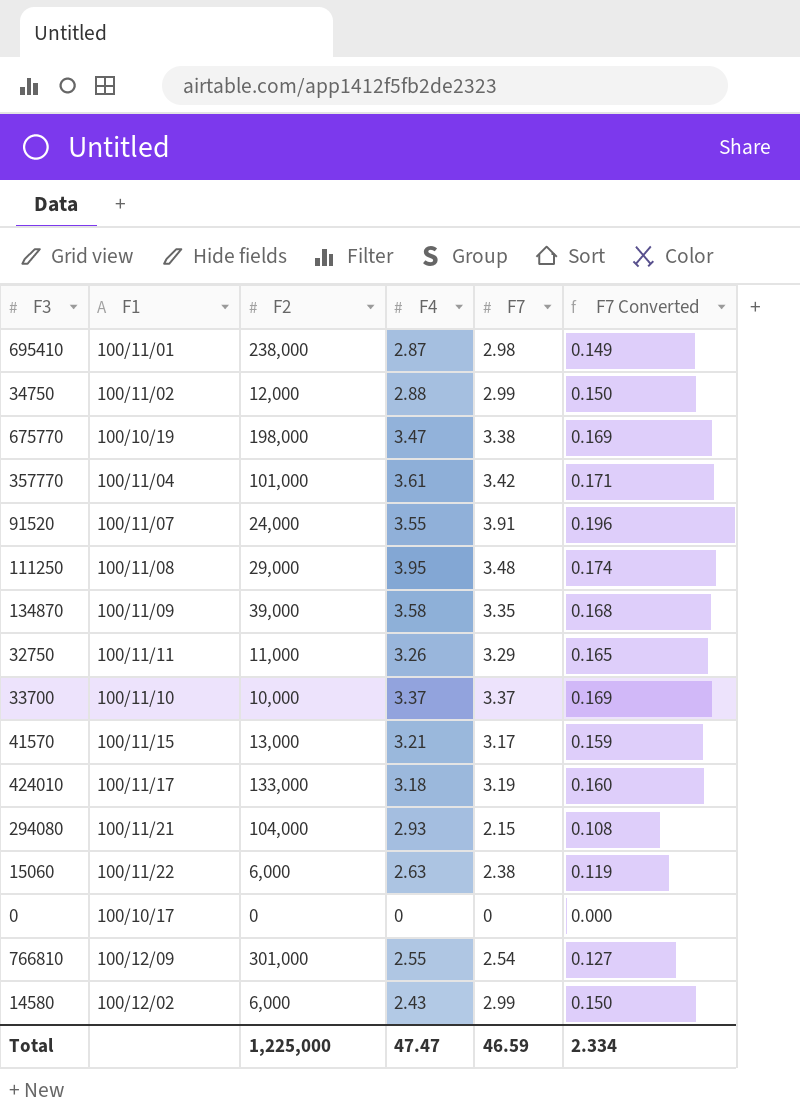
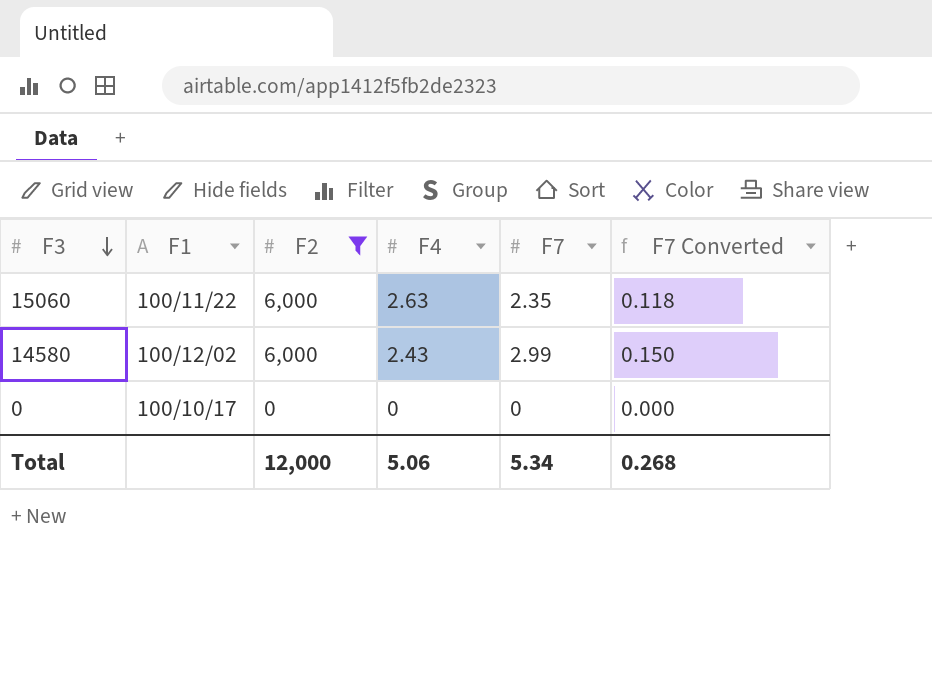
filter: none -> F2 <= 6,000
row order: none -> F3 descending
15060 | F7: 2.38 -> 2.35
15060 | F7 Converted: 0.119 -> 0.118
Total | F2: 1,225,000 -> 12,000
Total | F4: 47.47 -> 5.06
Total | F7: 46.59 -> 5.34
Total | F7 Converted: 2.334 -> 0.268

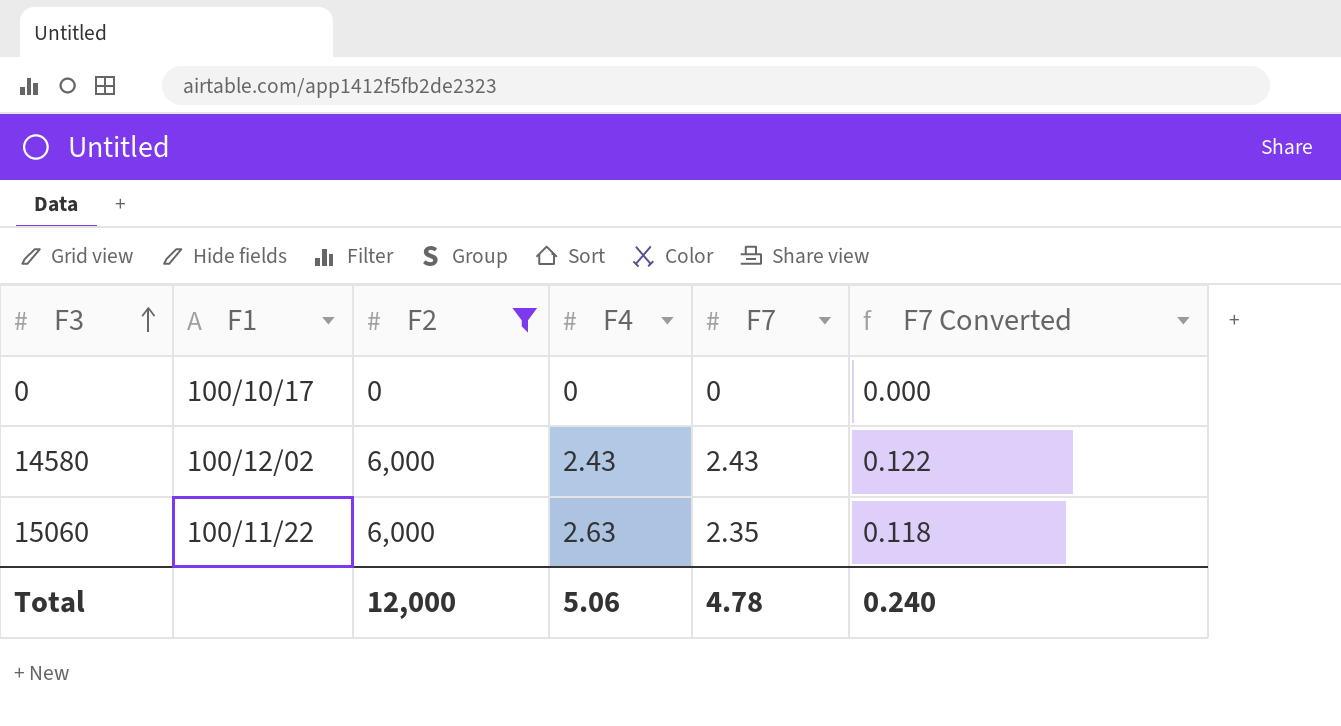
row order: F3 descending -> F3 ascending
14580 | F7: 2.99 -> 2.43
14580 | F7 Converted: 0.150 -> 0.122
Total | F7: 5.34 -> 4.78
Total | F7 Converted: 0.268 -> 0.240

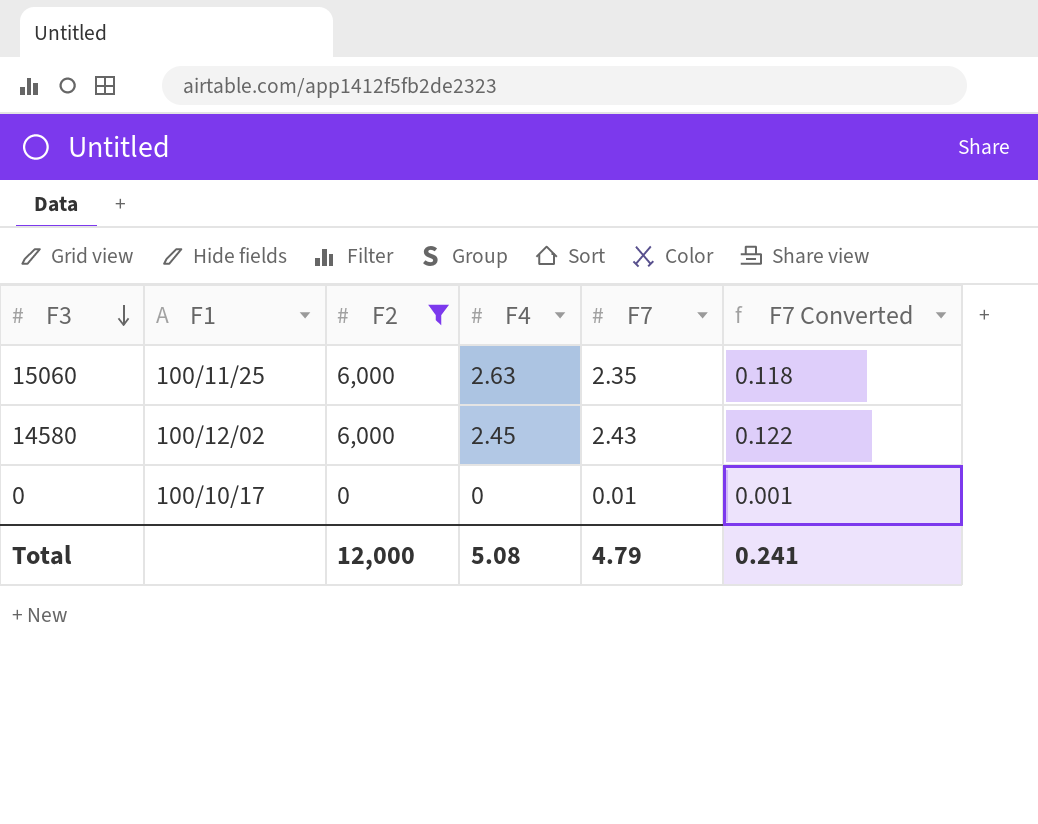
row order: F3 ascending -> F3 descending
15060 | F1: 100/11/22 -> 100/11/25
14580 | F4: 2.43 -> 2.45
0 | F7: 0 -> 0.01
0 | F7 Converted: 0.000 -> 0.001
Total | F4: 5.06 -> 5.08
Total | F7: 4.78 -> 4.79
Total | F7 Converted: 0.240 -> 0.241

